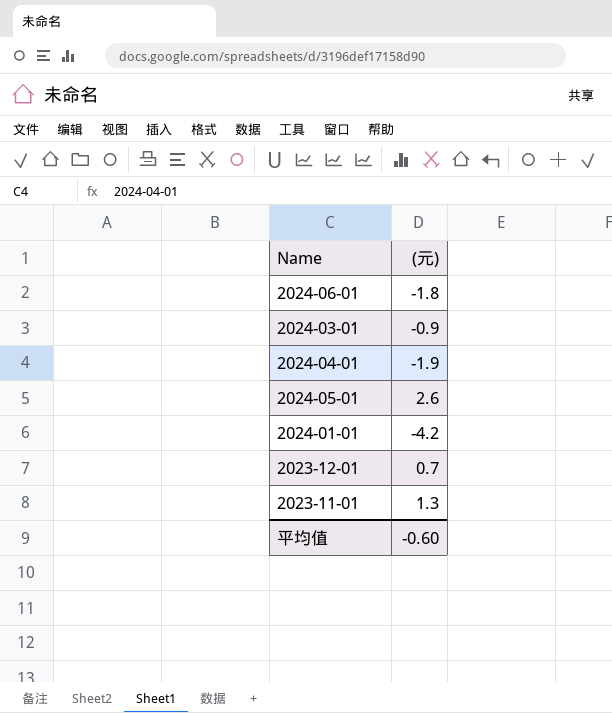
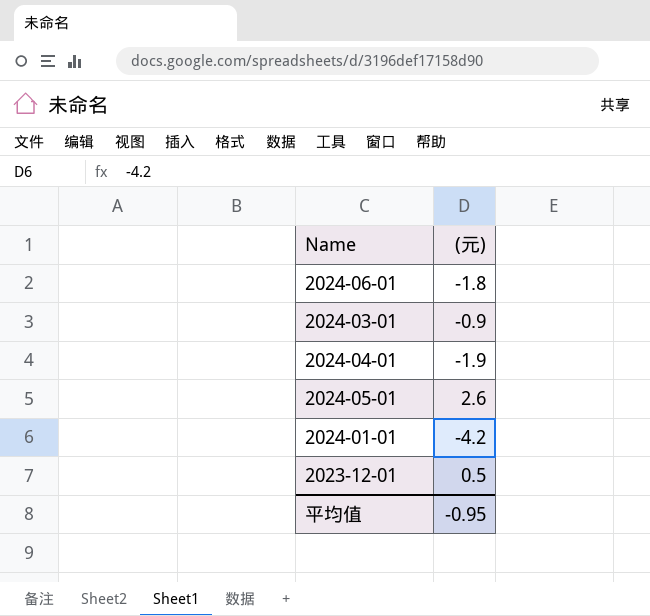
row 2023-11-01: 1.3 -> none
2023-12-01 | (元): 0.7 -> 0.5
平均值 | (元): -0.60 -> -0.95

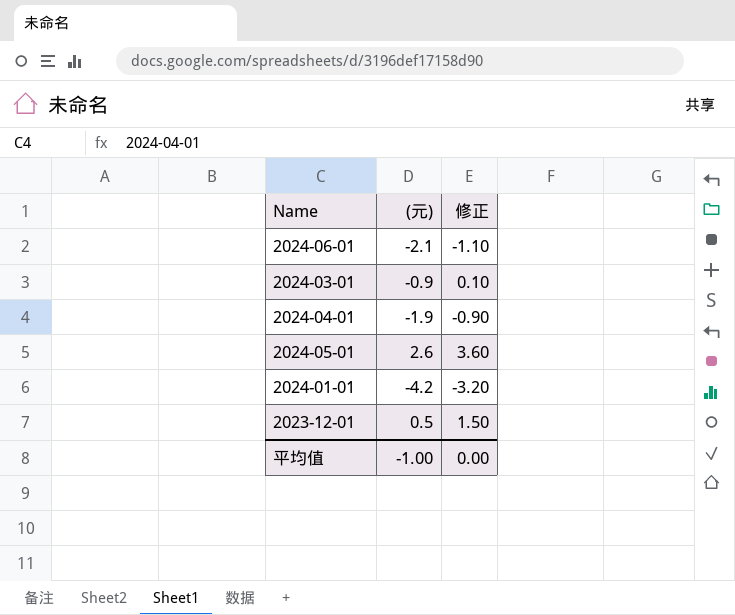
column 修正 | formula: none -> [(元)] + 1
2024-06-01 | (元): -1.8 -> -2.1
平均值 | (元): -0.95 -> -1.00

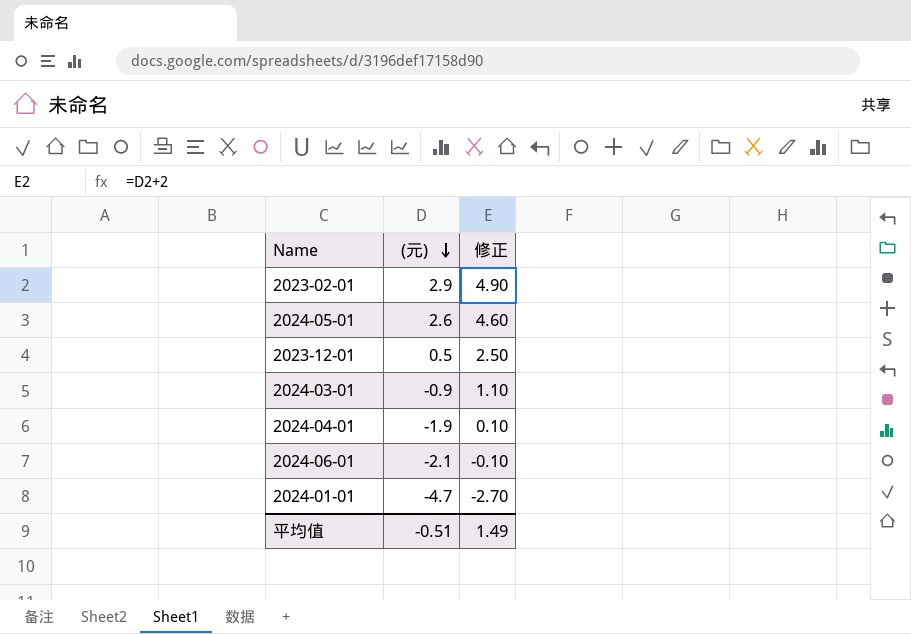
row order: none -> (元) descending
column 修正 | formula: [(元)] + 1 -> [(元)] + 2
row 2023-02-01: none -> 2.9 | 4.90
2024-01-01 | (元): -4.2 -> -4.7
平均值 | (元): -1.00 -> -0.51
平均值 | 修正: 0.00 -> 1.49

